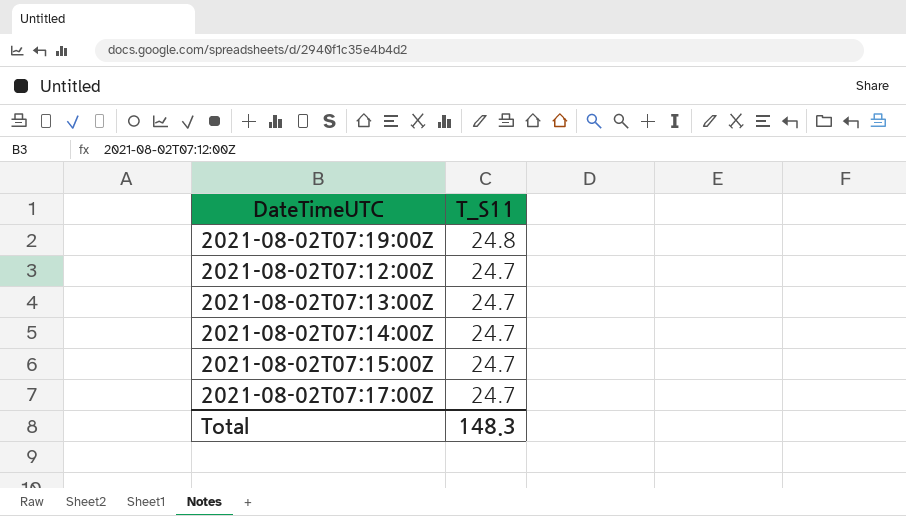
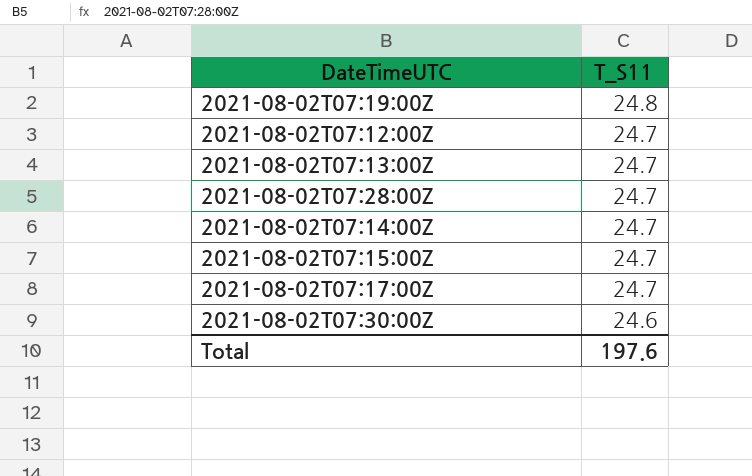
row 2021-08-02T07:28:00Z: none -> 24.7
row 2021-08-02T07:30:00Z: none -> 24.6
Total | T_S11: 148.3 -> 197.6

